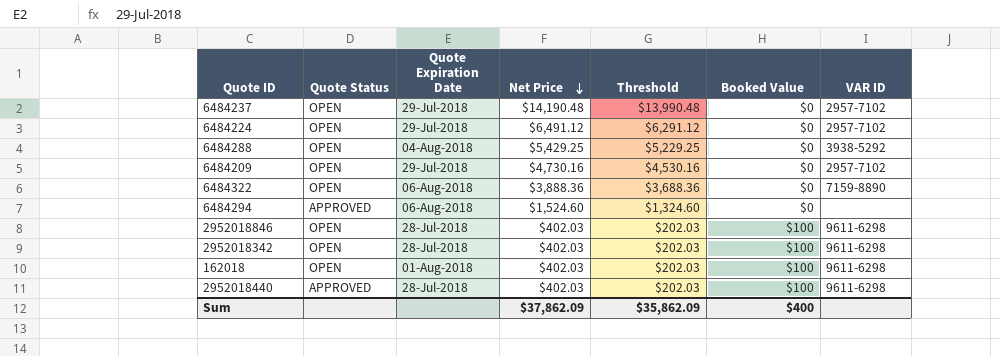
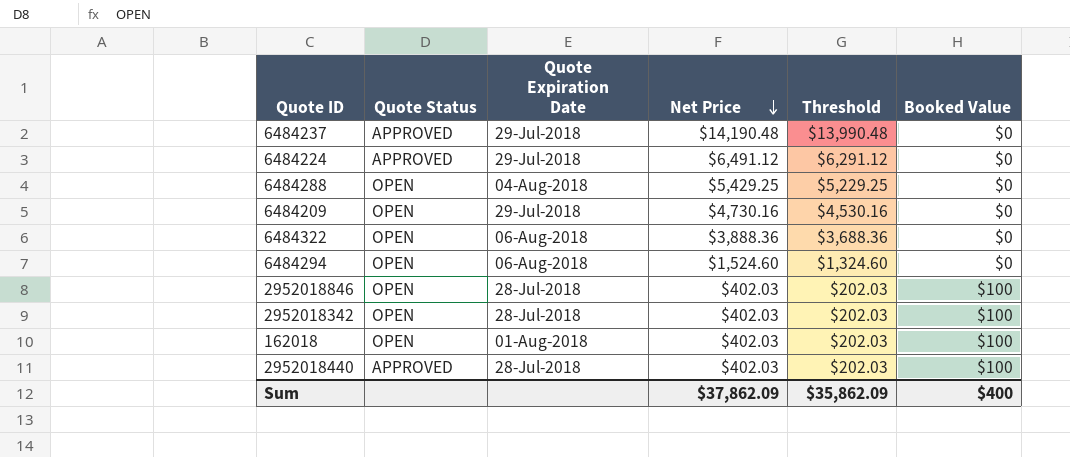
column VAR ID | position: 7 -> none
6484237 | Quote Status: OPEN -> APPROVED
6484224 | Quote Status: OPEN -> APPROVED
6484294 | Quote Status: APPROVED -> OPEN

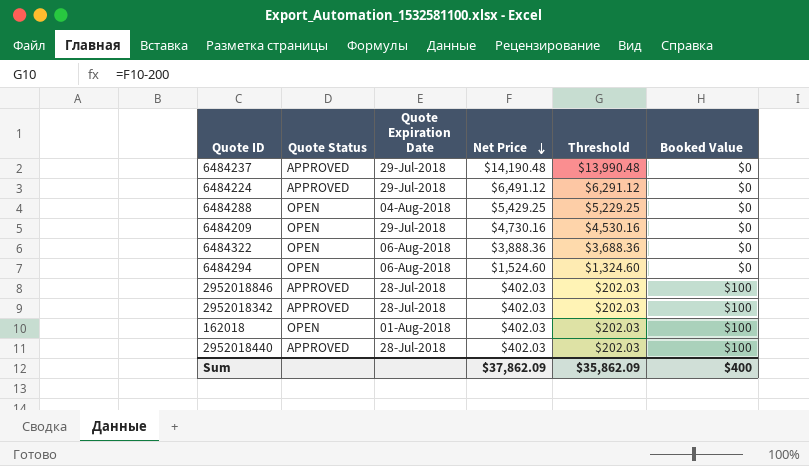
2952018846 | Quote Status: OPEN -> APPROVED
2952018342 | Quote Status: OPEN -> APPROVED

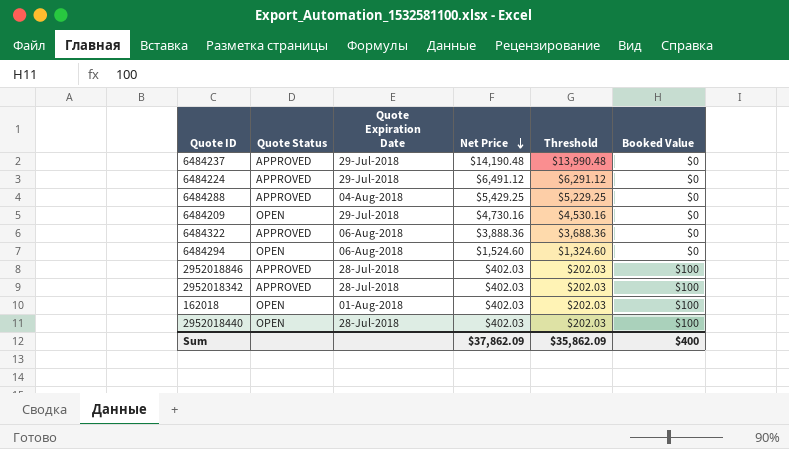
6484288 | Quote Status: OPEN -> APPROVED
6484322 | Quote Status: OPEN -> APPROVED
2952018440 | Quote Status: APPROVED -> OPEN

